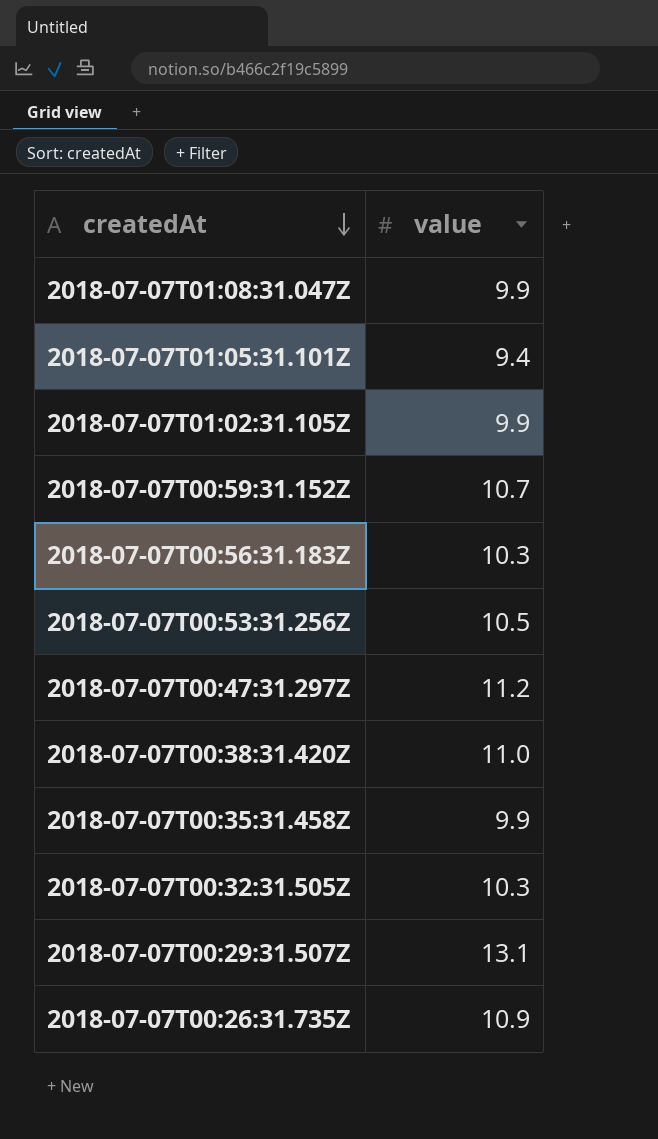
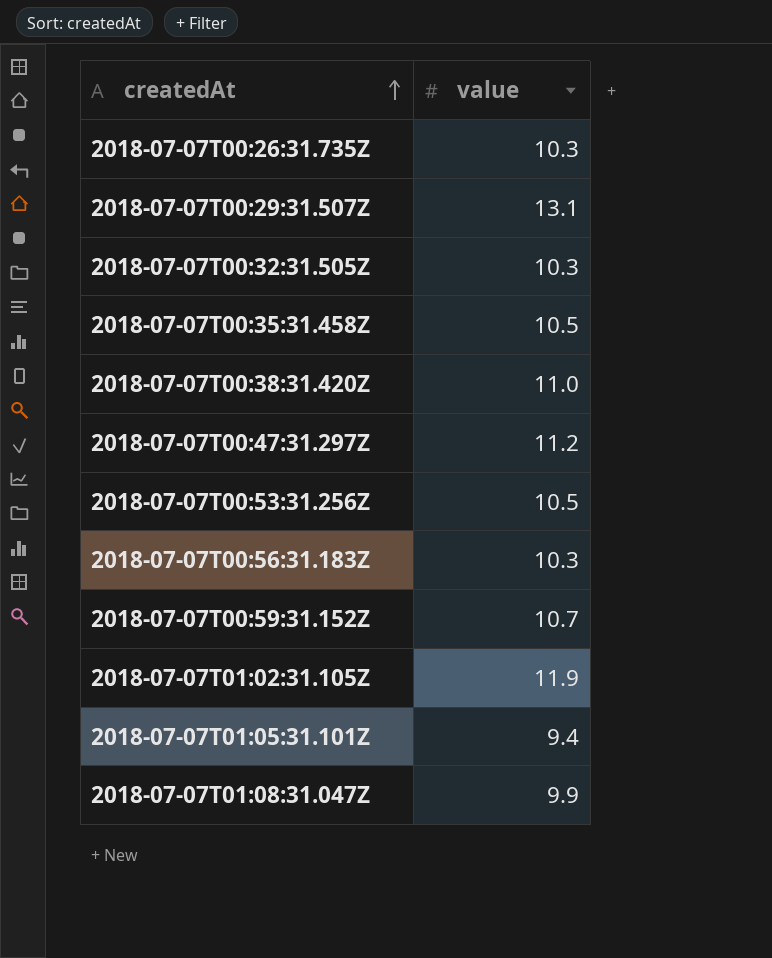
row order: createdAt descending -> createdAt ascending
2018-07-07T00:26:31.735Z | value: 10.9 -> 10.3
2018-07-07T00:35:31.458Z | value: 9.9 -> 10.5
2018-07-07T01:02:31.105Z | value: 9.9 -> 11.9

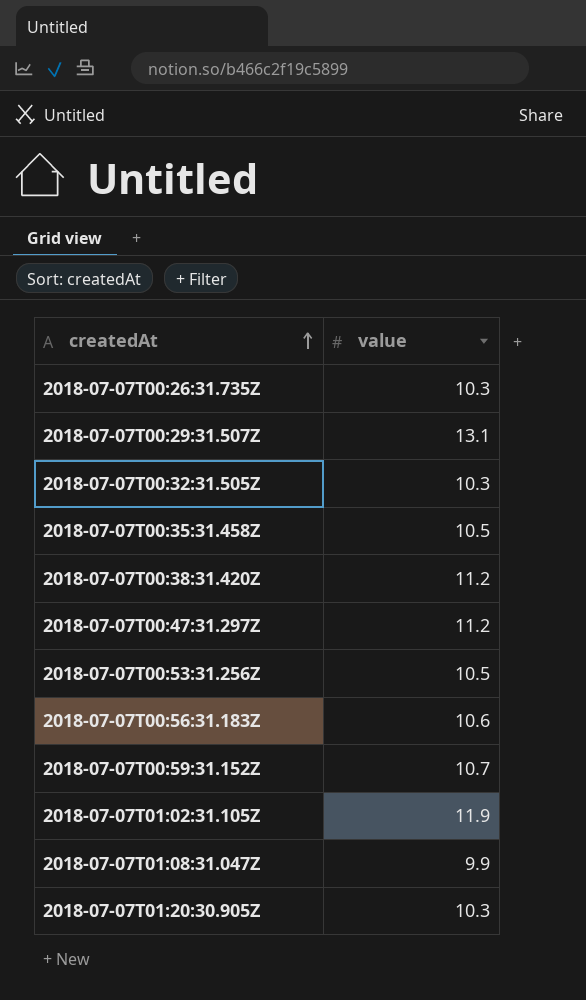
row 2018-07-07T01:05:31.101Z: 9.4 -> none
2018-07-07T00:38:31.420Z | value: 11.0 -> 11.2
2018-07-07T00:56:31.183Z | value: 10.3 -> 10.6
row 2018-07-07T01:20:30.905Z: none -> 10.3

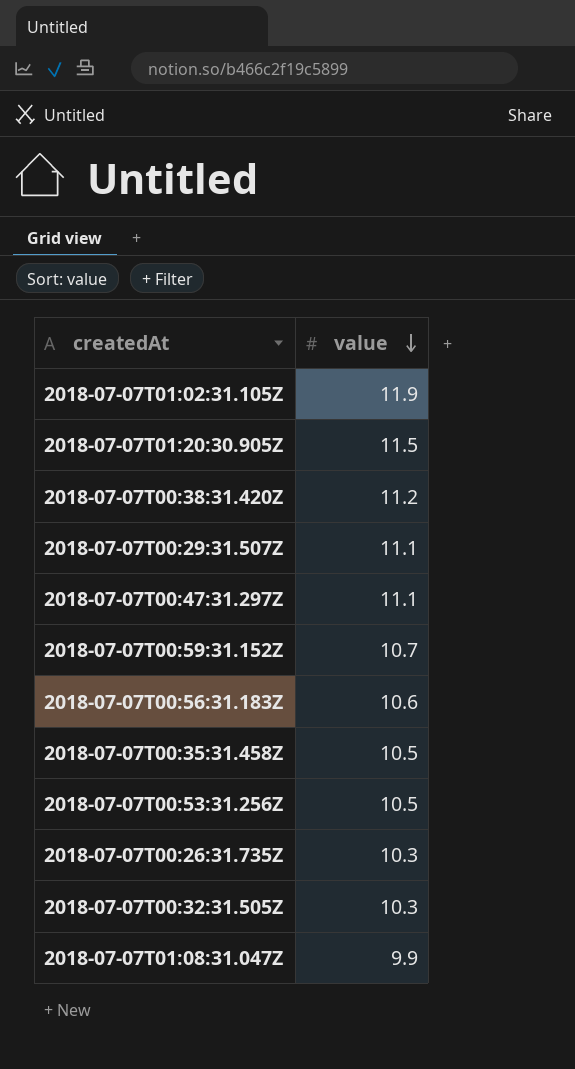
row order: createdAt ascending -> value descending
2018-07-07T01:20:30.905Z | value: 10.3 -> 11.5
2018-07-07T00:29:31.507Z | value: 13.1 -> 11.1
2018-07-07T00:47:31.297Z | value: 11.2 -> 11.1

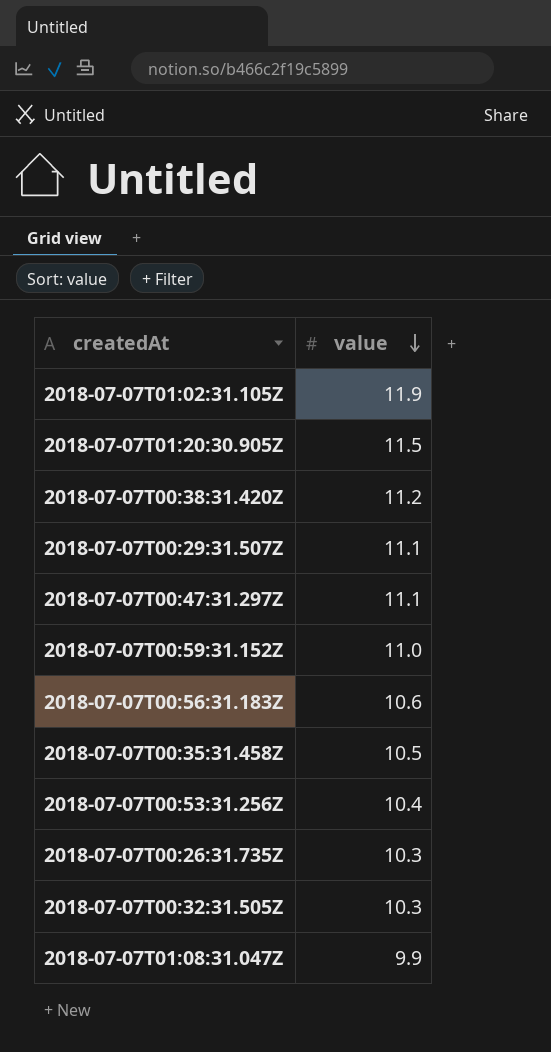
2018-07-07T00:59:31.152Z | value: 10.7 -> 11.0
2018-07-07T00:53:31.256Z | value: 10.5 -> 10.4

